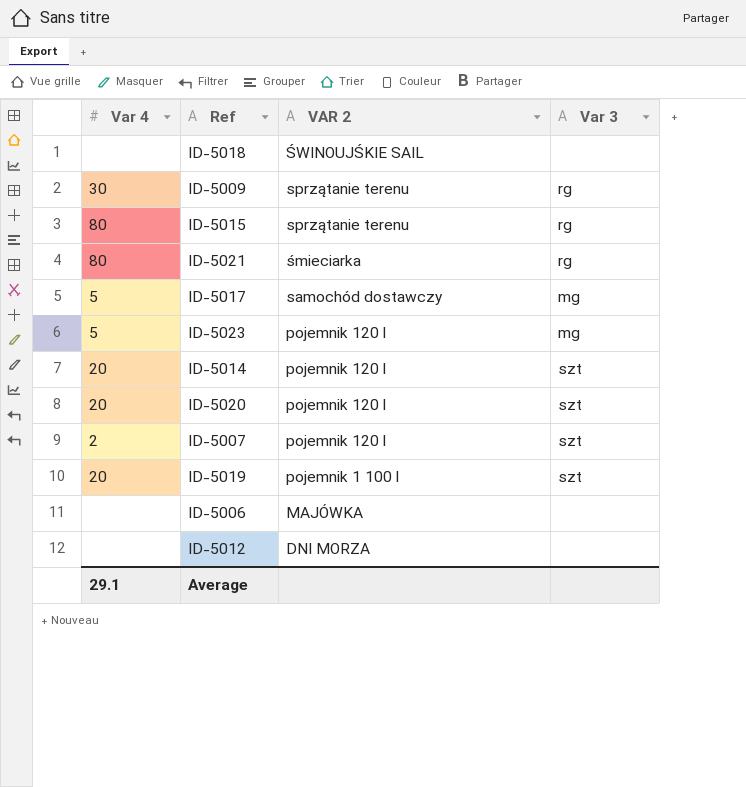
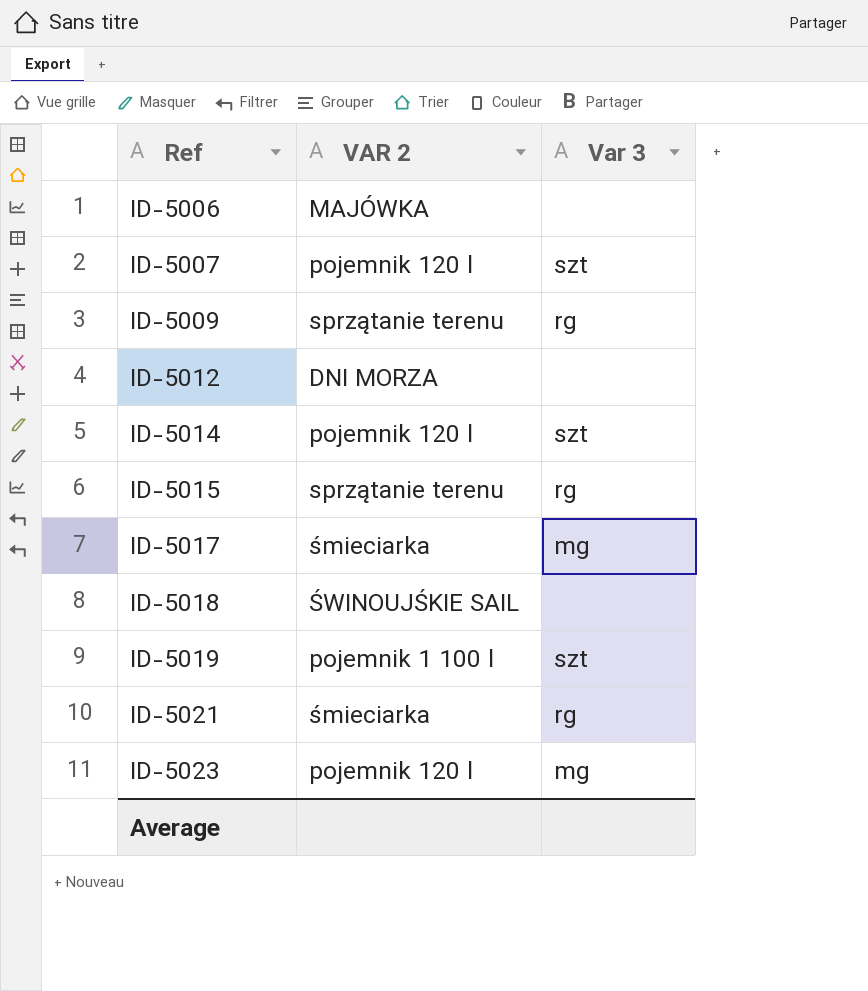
row order: VAR 2 descending -> Ref ascending
column Var 4 | position: 1 -> none
row ID-5020: 20 | pojemnik 120 l | szt -> none
ID-5017 | VAR 2: samochód dostawczy -> śmieciarka

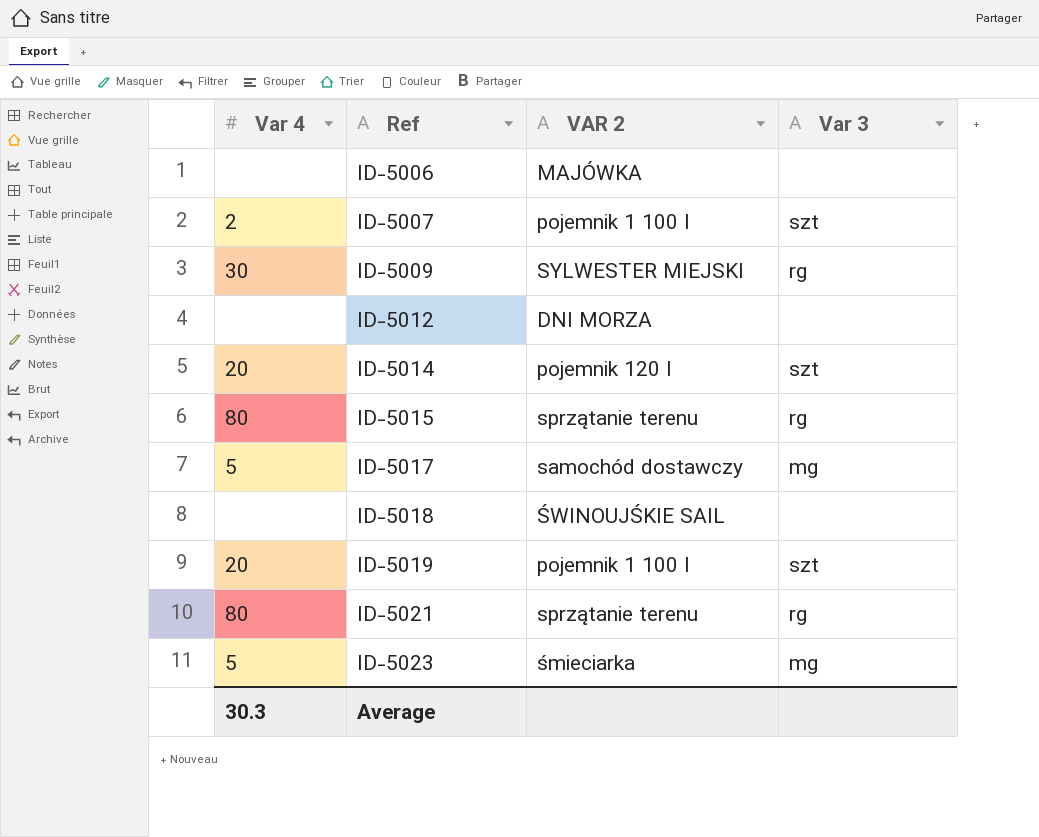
column Var 4 | position: none -> 1
ID-5007 | VAR 2: pojemnik 120 l -> pojemnik 1 100 l
ID-5009 | VAR 2: sprzątanie terenu -> SYLWESTER MIEJSKI
ID-5017 | VAR 2: śmieciarka -> samochód dostawczy
ID-5021 | VAR 2: śmieciarka -> sprzątanie terenu
ID-5023 | VAR 2: pojemnik 120 l -> śmieciarka

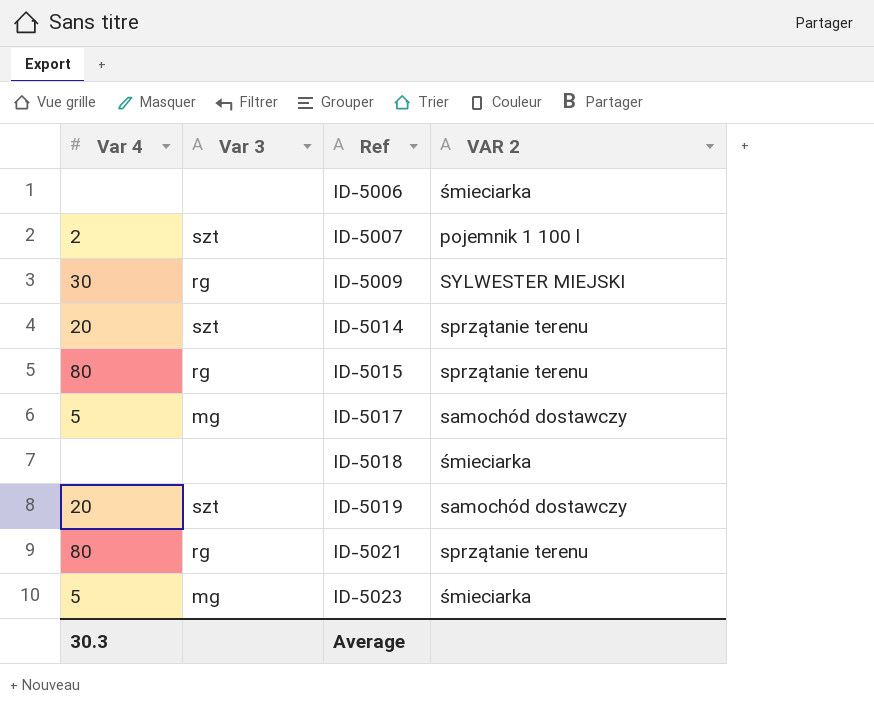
column Var 3 | position: 4 -> 2
row ID-5012: none | DNI MORZA | none -> none
ID-5006 | VAR 2: MAJÓWKA -> śmieciarka
ID-5014 | VAR 2: pojemnik 120 l -> sprzątanie terenu
ID-5018 | VAR 2: ŚWINOUJŚKIE SAIL -> śmieciarka
ID-5019 | VAR 2: pojemnik 1 100 l -> samochód dostawczy

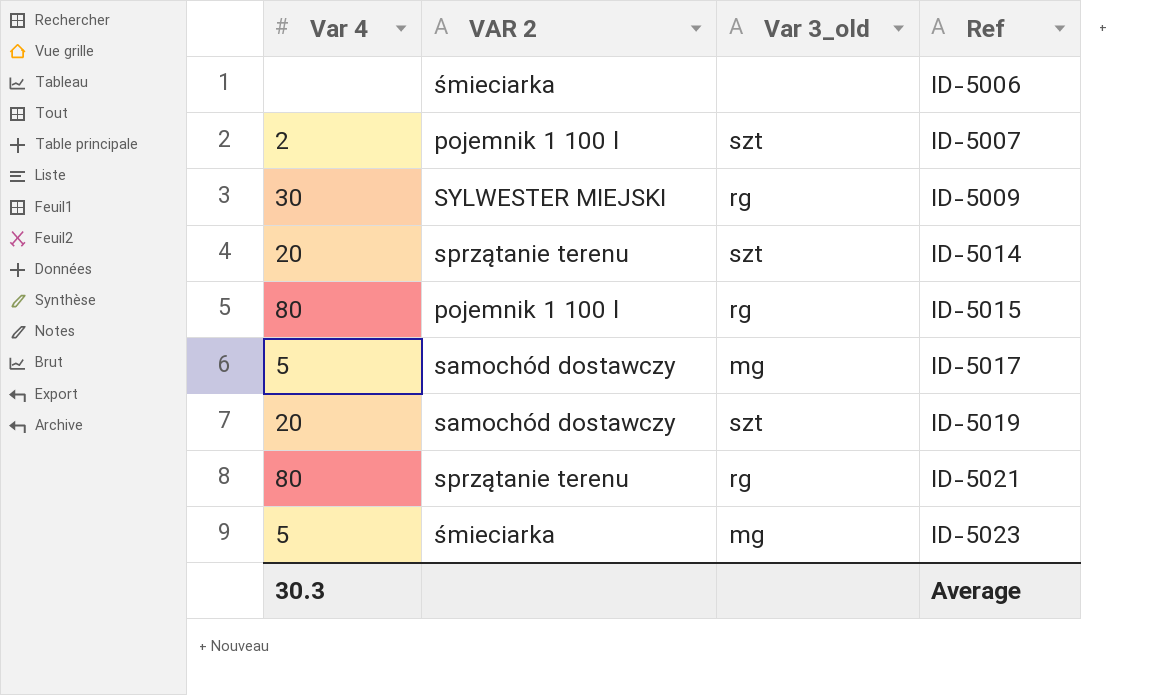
column VAR 2 | position: 4 -> 2
column name: Var 3 -> Var 3_old
row ID-5018: none | none | śmieciarka -> none
ID-5015 | VAR 2: sprzątanie terenu -> pojemnik 1 100 l

